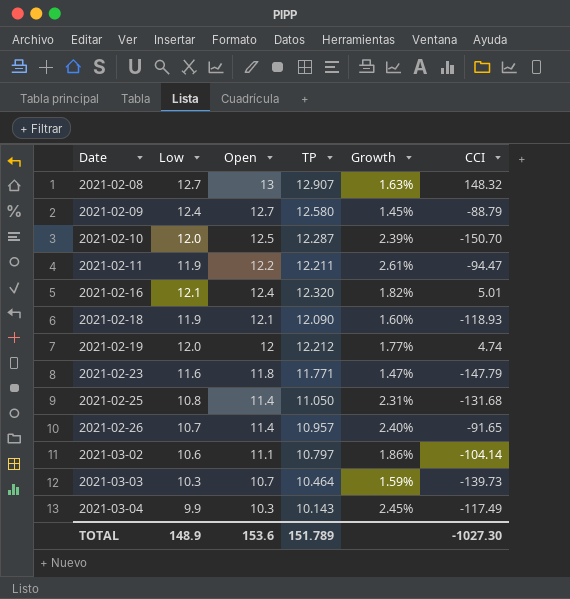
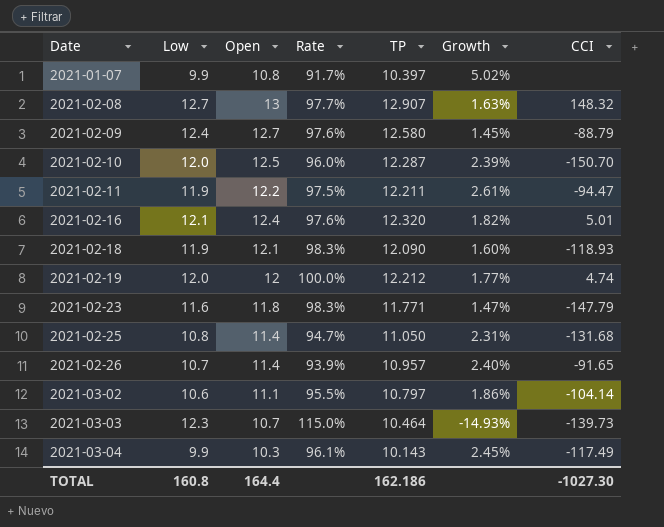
column Rate | formula: none -> [Low] / [Open]
row 2021-01-07: none -> 9.9 | 10.8 | 91.7% | 10.397 | 5.02% | none
2021-03-03 | Low: 10.3 -> 12.3
2021-03-03 | Growth: 1.59% -> -14.93%
TOTAL | Low: 148.9 -> 160.8
TOTAL | Open: 153.6 -> 164.4
TOTAL | TP: 151.789 -> 162.186

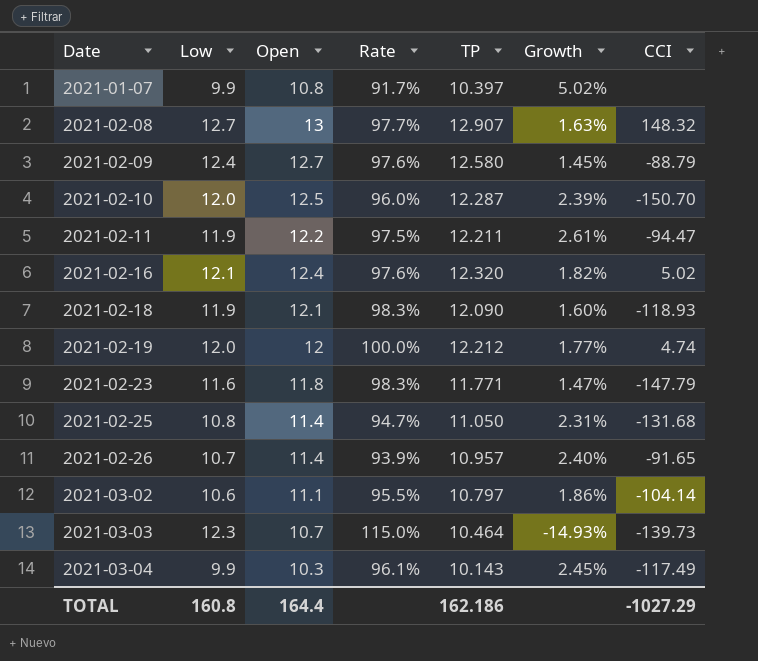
2021-02-16 | CCI: 5.01 -> 5.02
TOTAL | CCI: -1027.30 -> -1027.29

